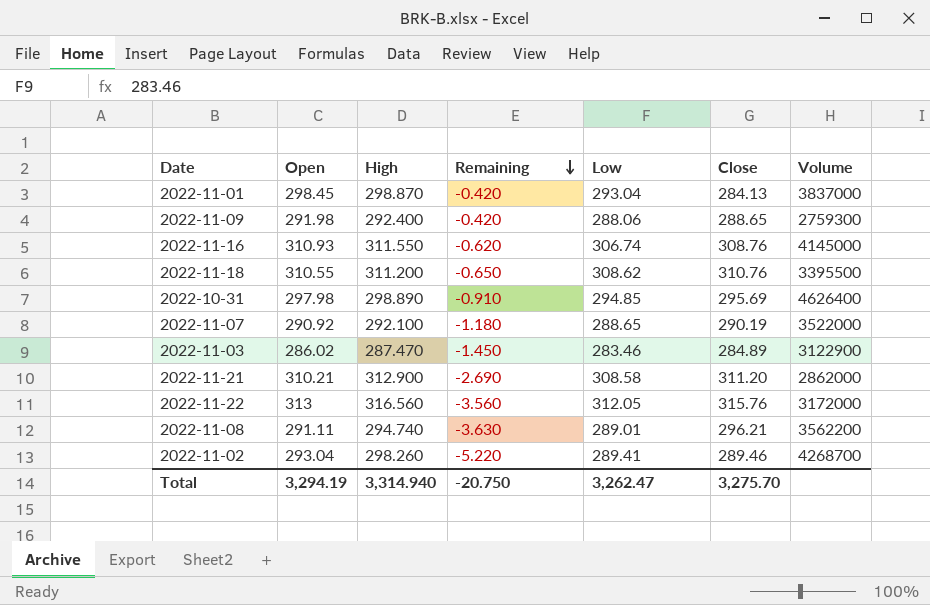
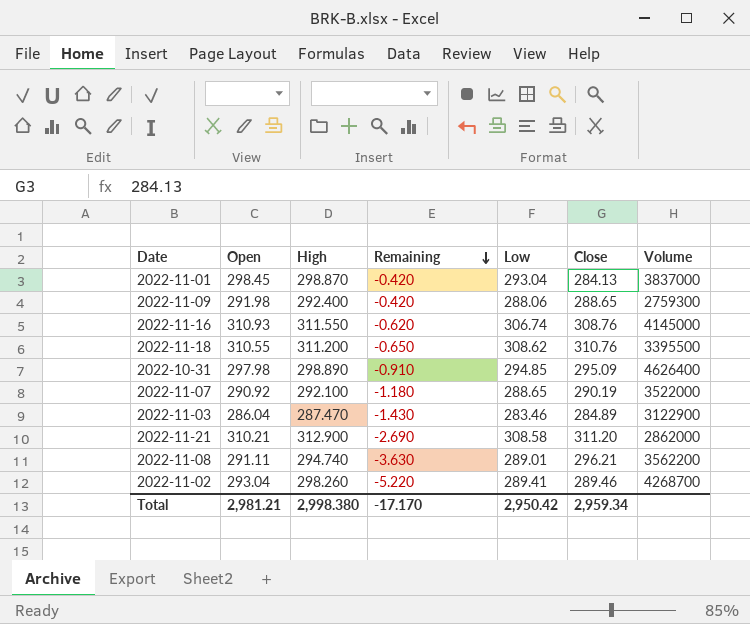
row 2022-11-22: 313 | 316.560 | -3.560 | 312.05 | 315.76 | 3172000 -> none
2022-10-31 | Close: 295.69 -> 295.09
2022-11-03 | Open: 286.02 -> 286.04
2022-11-03 | Remaining: -1.450 -> -1.430
Total | Open: 3,294.19 -> 2,981.21
Total | High: 3,314.940 -> 2,998.380
Total | Remaining: -20.750 -> -17.170
Total | Low: 3,262.47 -> 2,950.42
Total | Close: 3,275.70 -> 2,959.34

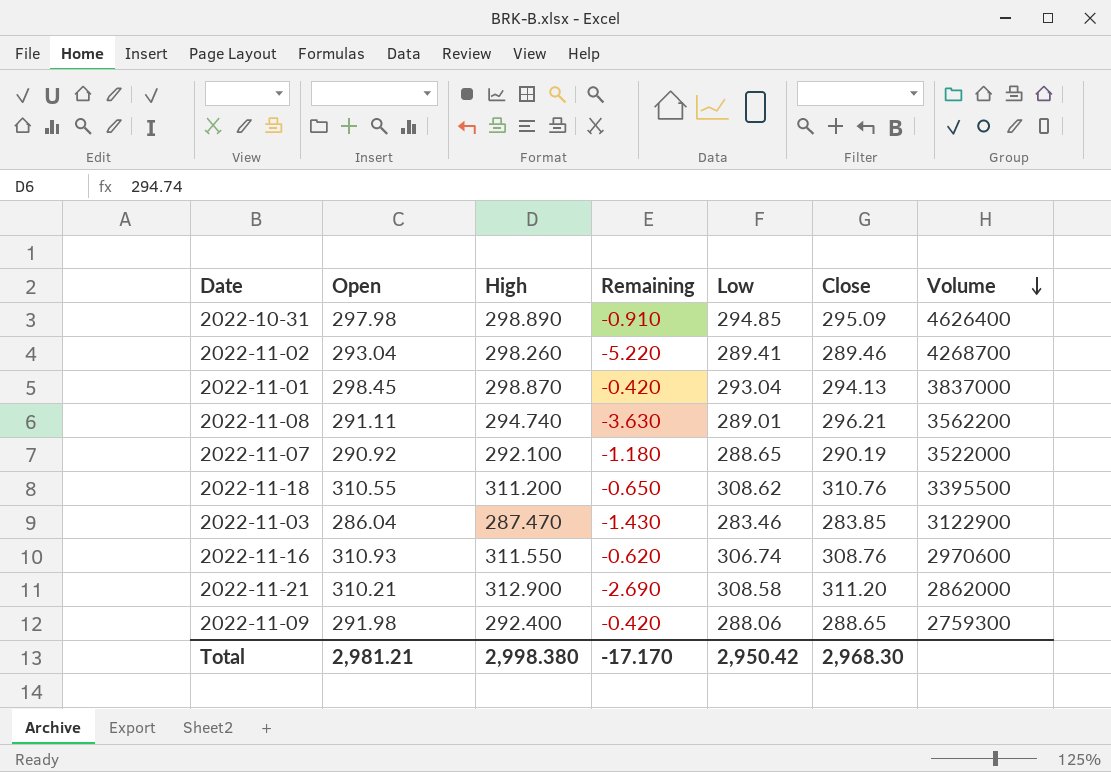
row order: Remaining descending -> Volume descending
2022-11-01 | Close: 284.13 -> 294.13
2022-11-03 | Close: 284.89 -> 283.85
2022-11-16 | Volume: 4145000 -> 2970600
Total | Close: 2,959.34 -> 2,968.30

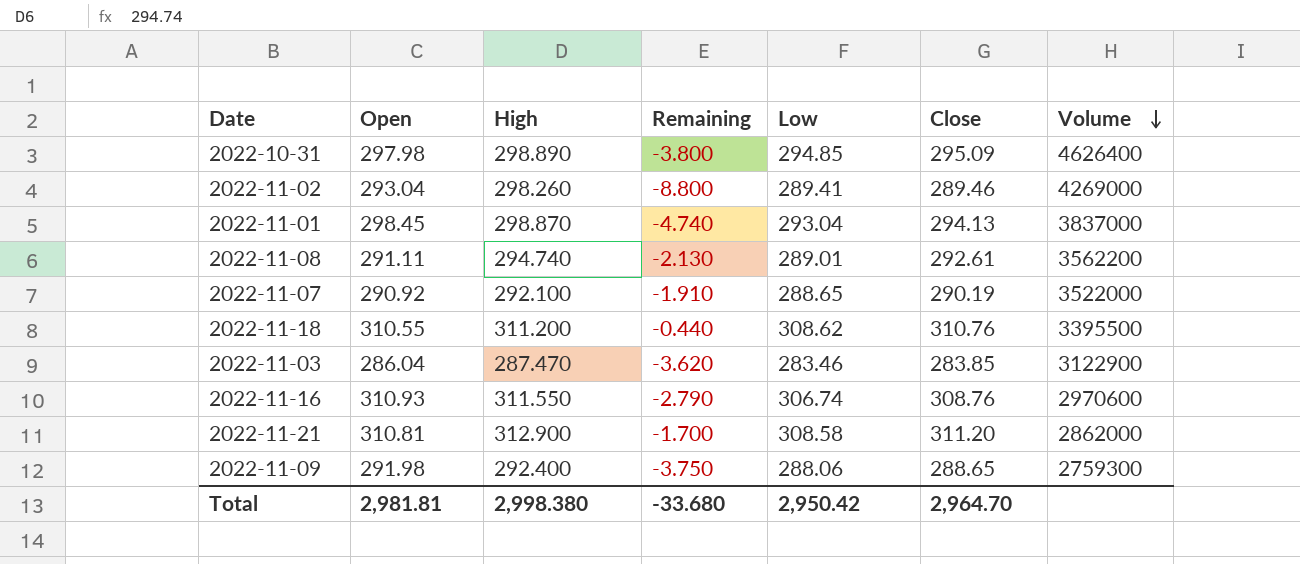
column Remaining | formula: [Open] - [High] -> [Close] - [High]
2022-11-02 | Volume: 4268700 -> 4269000
2022-11-08 | Close: 296.21 -> 292.61
2022-11-21 | Open: 310.21 -> 310.81
Total | Open: 2,981.21 -> 2,981.81
Total | Remaining: -17.170 -> -33.680
Total | Close: 2,968.30 -> 2,964.70

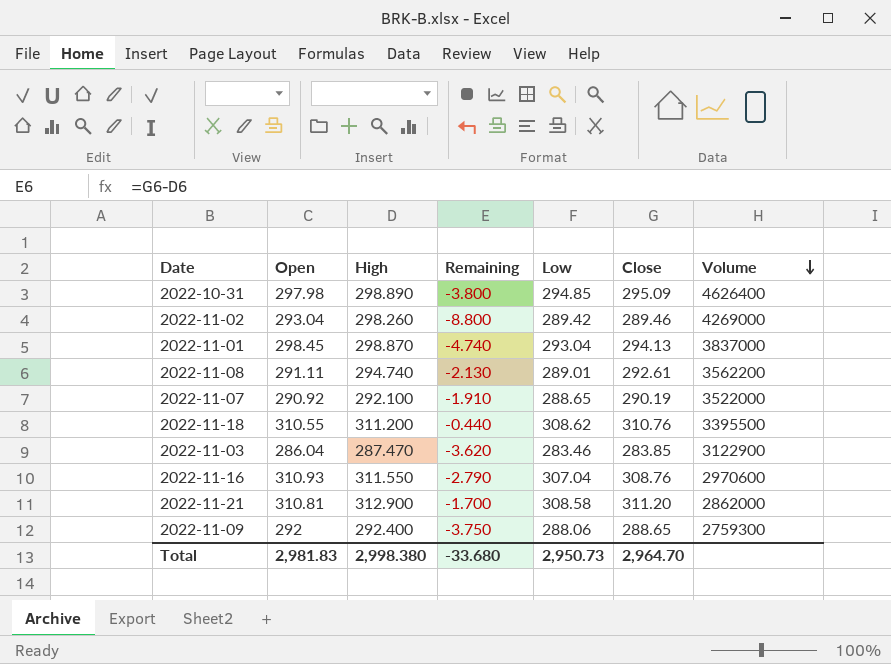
2022-11-02 | Low: 289.41 -> 289.42
2022-11-16 | Low: 306.74 -> 307.04
2022-11-09 | Open: 291.98 -> 292
Total | Open: 2,981.81 -> 2,981.83
Total | Low: 2,950.42 -> 2,950.73

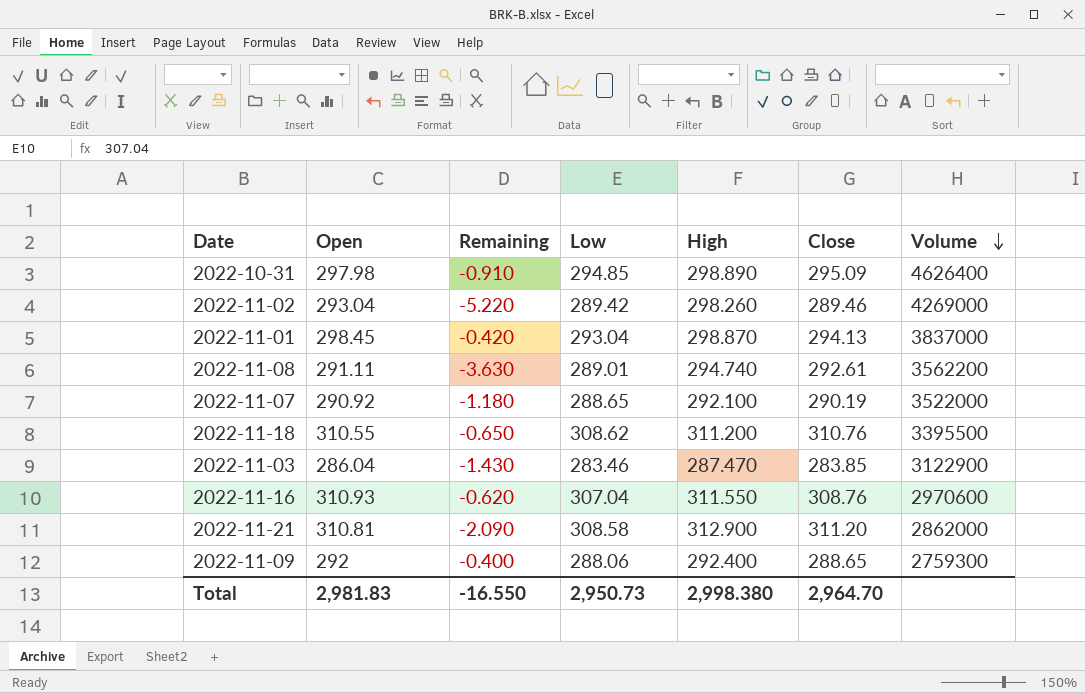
column Remaining | formula: [Close] - [High] -> [Open] - [High]
column High | position: 3 -> 5
Total | Remaining: -33.680 -> -16.550

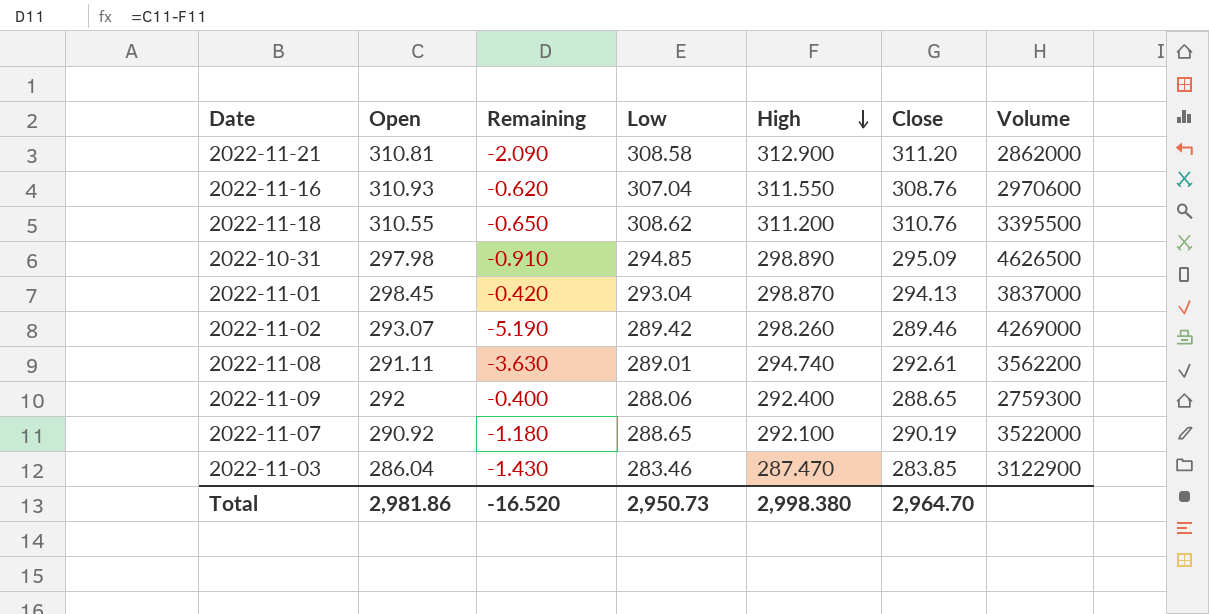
row order: Volume descending -> High descending
2022-10-31 | Volume: 4626400 -> 4626500
2022-11-02 | Open: 293.04 -> 293.07
2022-11-02 | Remaining: -5.220 -> -5.190
Total | Open: 2,981.83 -> 2,981.86
Total | Remaining: -16.550 -> -16.520

